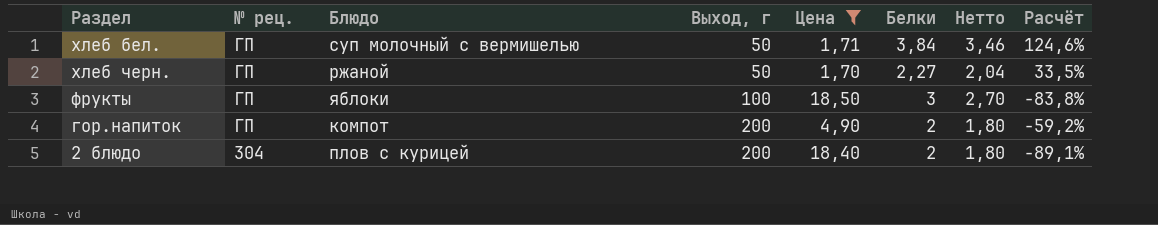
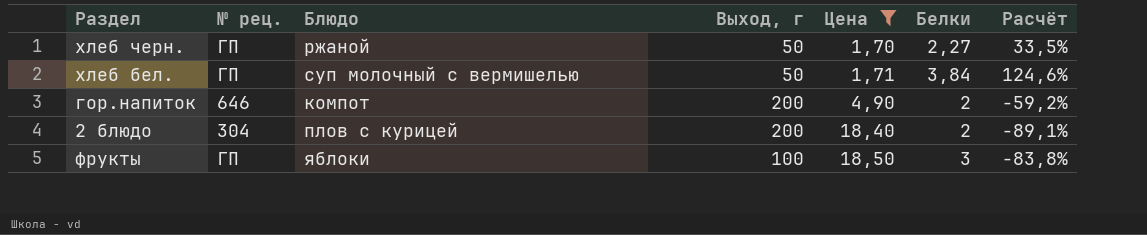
row order: № рец. descending -> Цена ascending
column Нетто | formula: [Белки] * 0,9 -> none
гор.напиток | № рец.: ГП -> 646

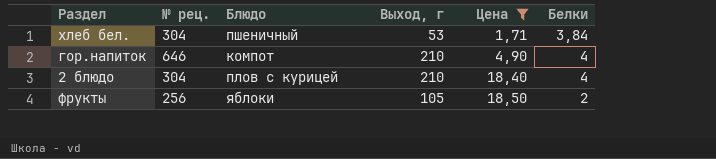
column Расчёт | formula: ([Белки] - [Цена]) / [Цена] -> none
row хлеб черн.: ГП | ржаной | 50 | 1,70 | 2,27 | 33,5% -> none
хлеб бел. | № рец.: ГП -> 304
хлеб бел. | Блюдо: суп молочный с вермишелью -> пшеничный
хлеб бел. | Выход, г: 50 -> 53
гор.напиток | Выход, г: 200 -> 210
гор.напиток | Белки: 2 -> 4
2 блюдо | Выход, г: 200 -> 210
2 блюдо | Белки: 2 -> 4
фрукты | № рец.: ГП -> 256
фрукты | Выход, г: 100 -> 105
фрукты | Белки: 3 -> 2

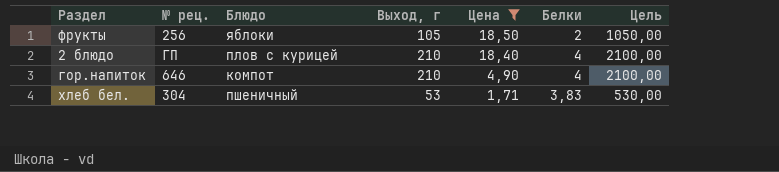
row order: Цена ascending -> Цена descending
column Цель | formula: none -> [Выход, г] * 10
2 блюдо | № рец.: 304 -> ГП
хлеб бел. | Белки: 3,84 -> 3,83

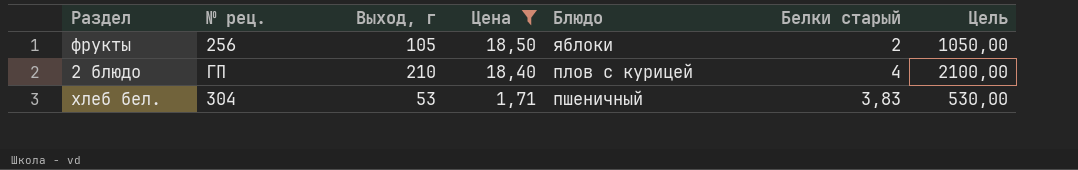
column Блюдо | position: 3 -> 5
column name: Белки -> Белки старый
row гор.напиток: 646 | компот | 210 | 4,90 | 4 | 2100,00 -> none

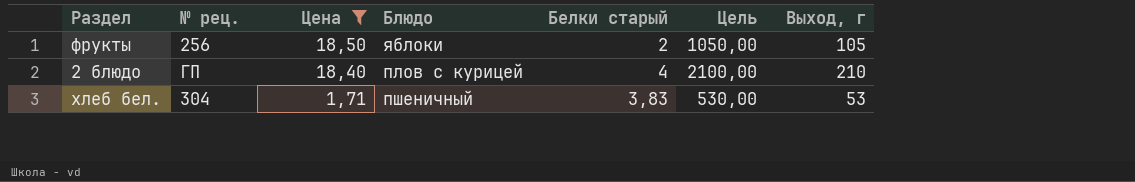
column Выход, г | position: 3 -> 7

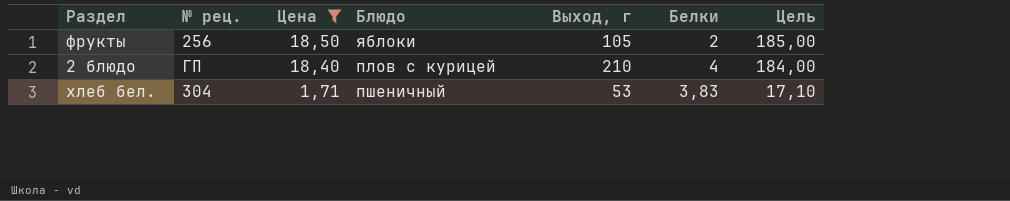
column Выход, г | position: 7 -> 5
column name: Белки старый -> Белки
column Цель | formula: [Выход, г] * 10 -> [Цена] * 10

